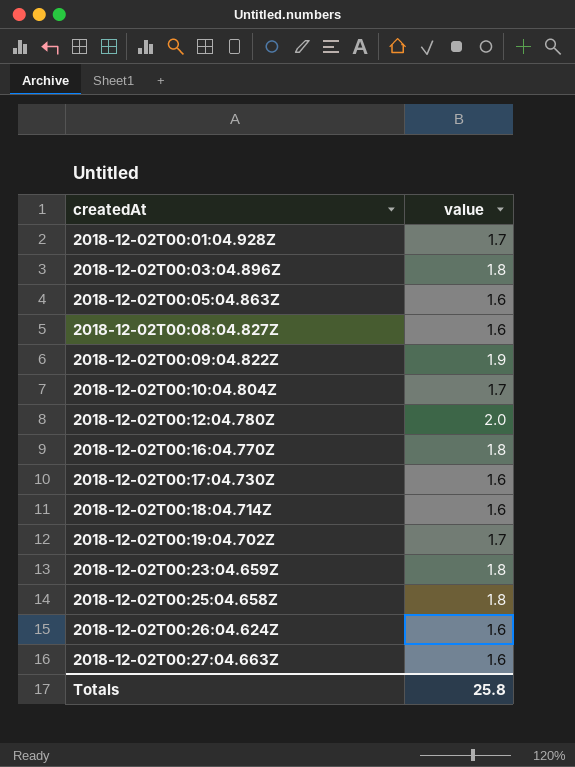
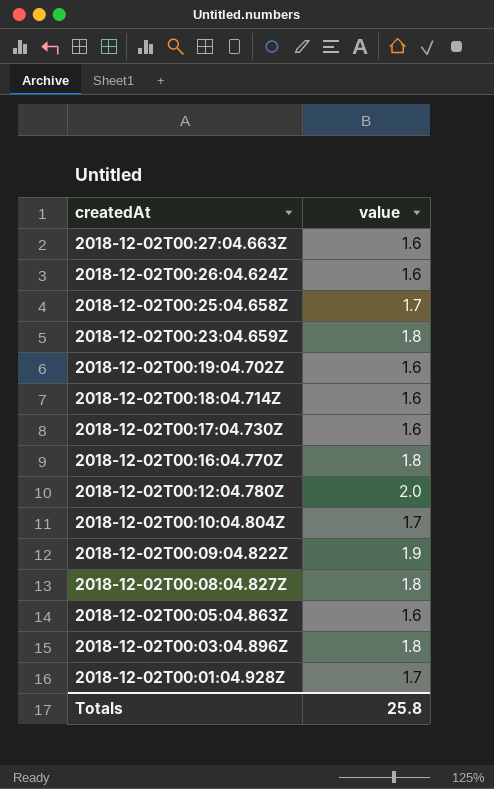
row order: createdAt ascending -> createdAt descending
2018-12-02T00:25:04.658Z | value: 1.8 -> 1.7
2018-12-02T00:19:04.702Z | value: 1.7 -> 1.6
2018-12-02T00:08:04.827Z | value: 1.6 -> 1.8

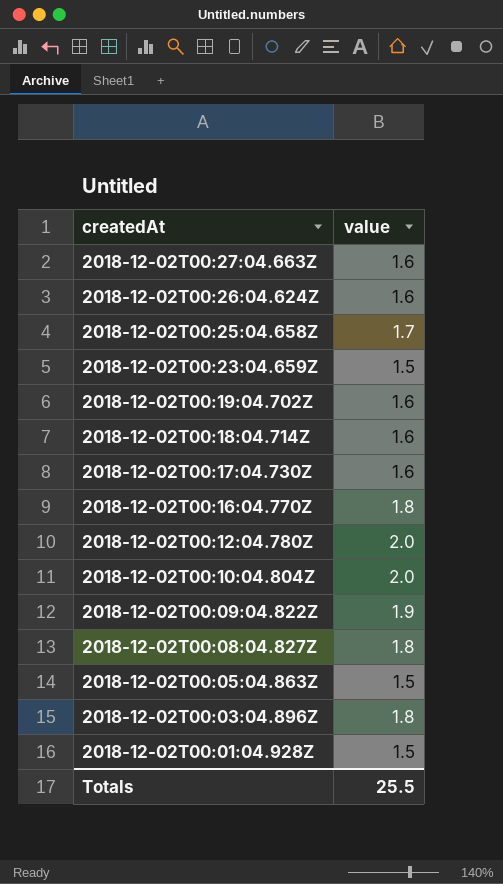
2018-12-02T00:23:04.659Z | value: 1.8 -> 1.5
2018-12-02T00:10:04.804Z | value: 1.7 -> 2.0
2018-12-02T00:05:04.863Z | value: 1.6 -> 1.5
2018-12-02T00:01:04.928Z | value: 1.7 -> 1.5
Totals | value: 25.8 -> 25.5

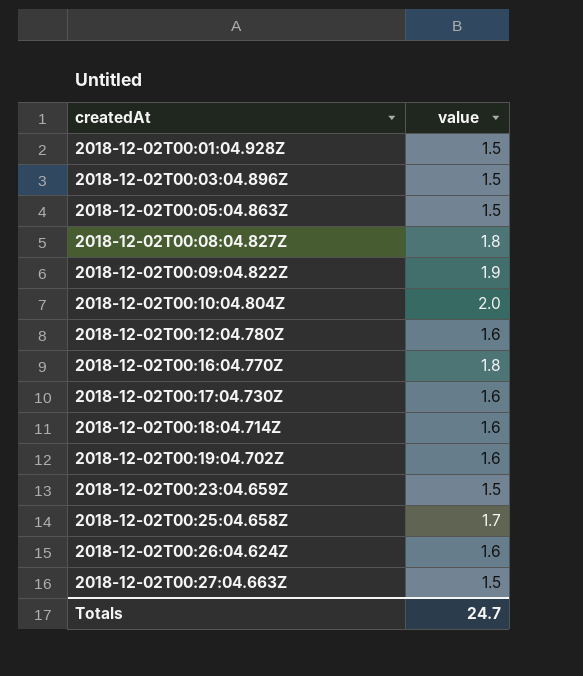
row order: createdAt descending -> createdAt ascending
2018-12-02T00:03:04.896Z | value: 1.8 -> 1.5
2018-12-02T00:12:04.780Z | value: 2.0 -> 1.6
2018-12-02T00:27:04.663Z | value: 1.6 -> 1.5
Totals | value: 25.5 -> 24.7

